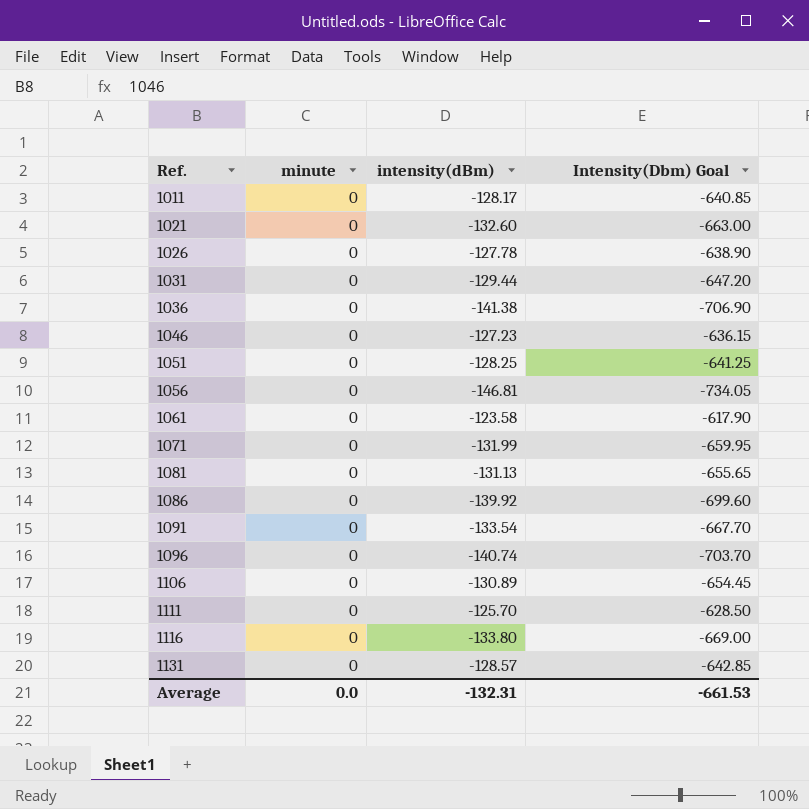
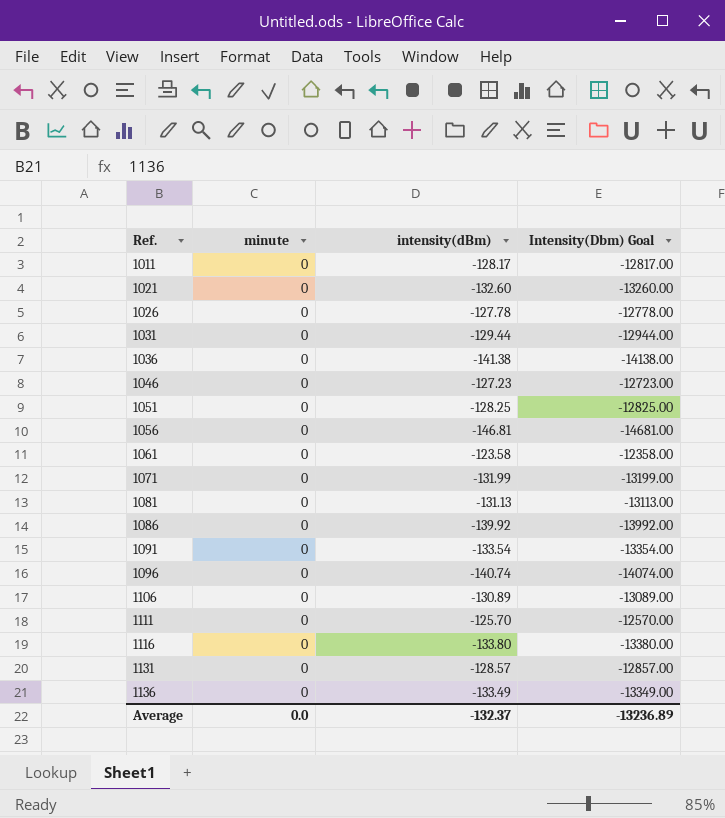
column Intensity(Dbm) Goal | formula: [intensity(dBm)] * 5 -> [intensity(dBm)] * 100
row 1136: none -> 0 | -133.49 | -13349.00
Average | intensity(dBm): -132.31 -> -132.37
Average | Intensity(Dbm) Goal: -661.53 -> -13236.89

